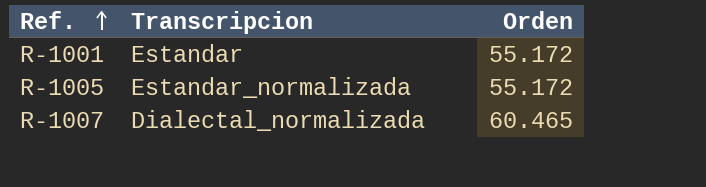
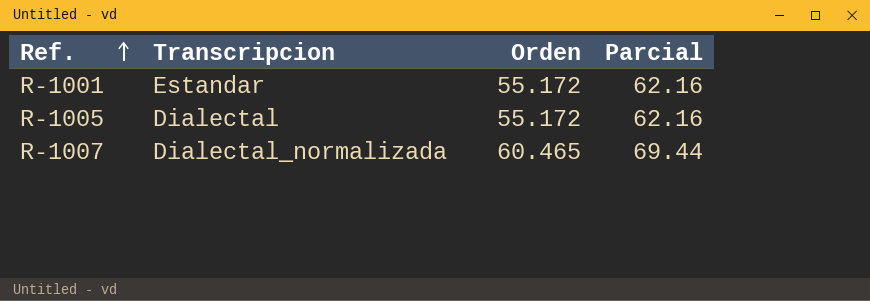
column Parcial | position: none -> 4
R-1005 | Transcripcion: Estandar_normalizada -> Dialectal

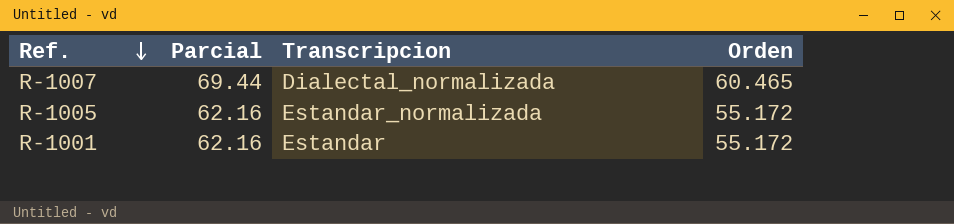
row order: Ref. ascending -> Ref. descending
column Parcial | position: 4 -> 2
R-1005 | Transcripcion: Dialectal -> Estandar_normalizada

